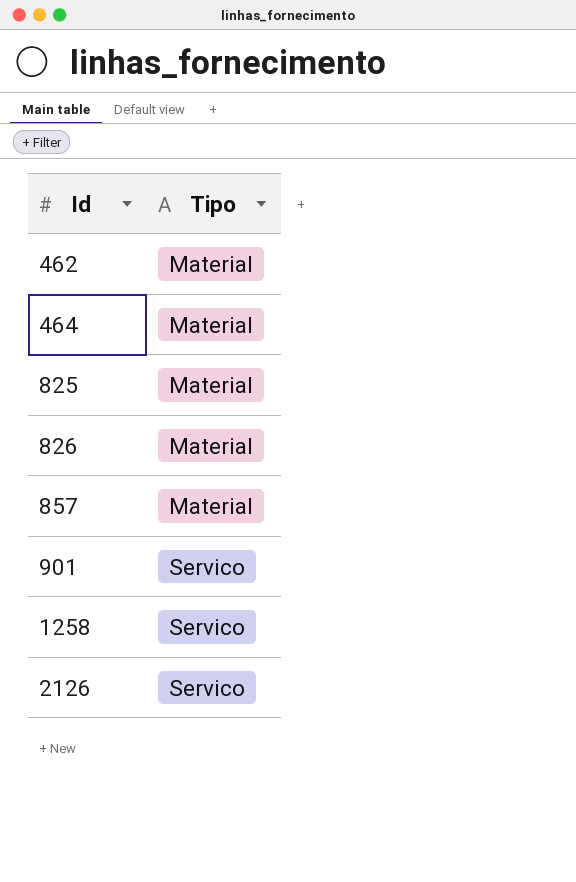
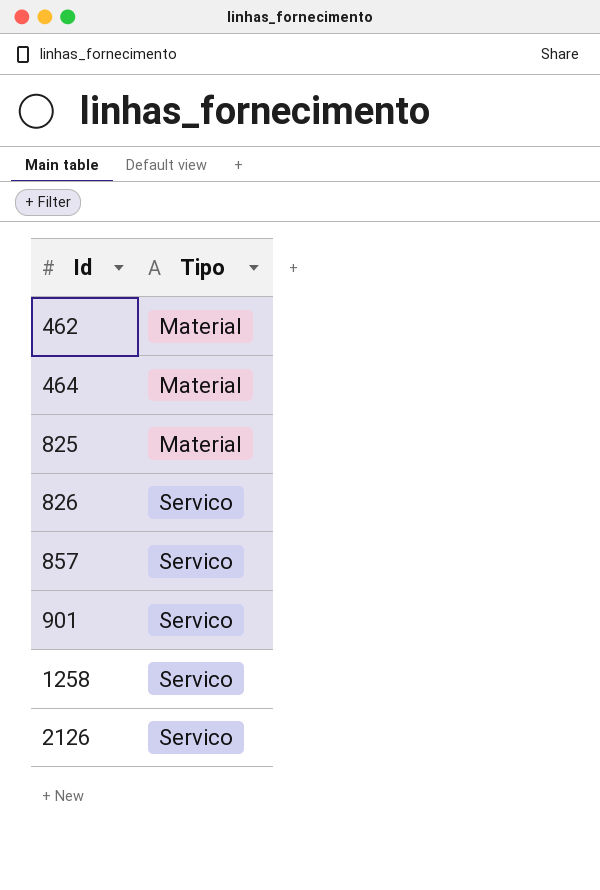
826 | Tipo: Material -> Servico
857 | Tipo: Material -> Servico

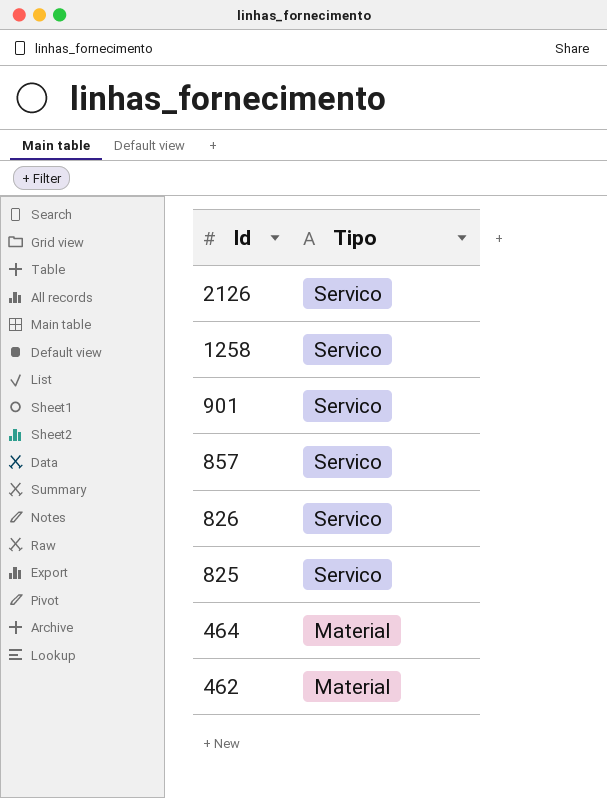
row order: Id ascending -> Id descending
825 | Tipo: Material -> Servico

